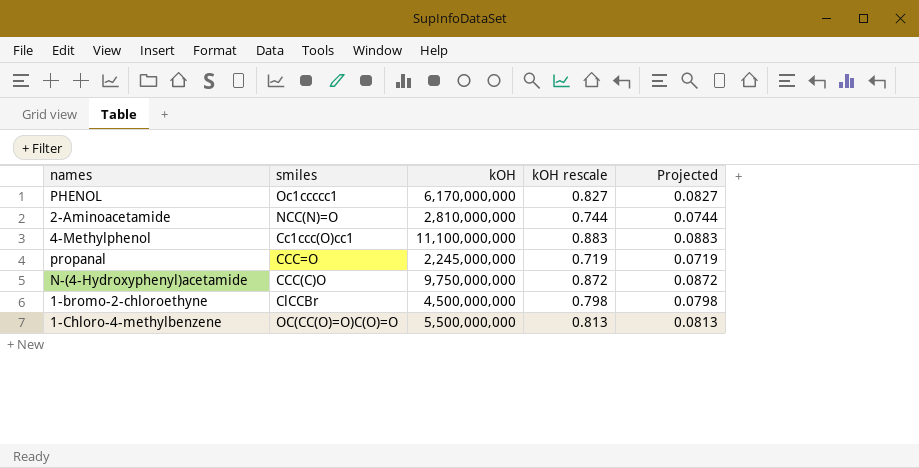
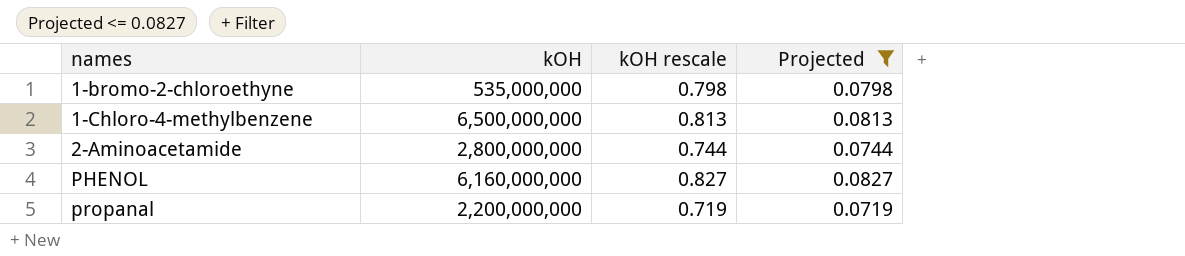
filter: none -> Projected <= 0.0827
row order: none -> names ascending
column smiles | position: 2 -> none
1-bromo-2-chloroethyne | kOH: 4,500,000,000 -> 535,000,000
1-Chloro-4-methylbenzene | kOH: 5,500,000,000 -> 6,500,000,000
2-Aminoacetamide | kOH: 2,810,000,000 -> 2,800,000,000
PHENOL | kOH: 6,170,000,000 -> 6,160,000,000
propanal | kOH: 2,245,000,000 -> 2,200,000,000

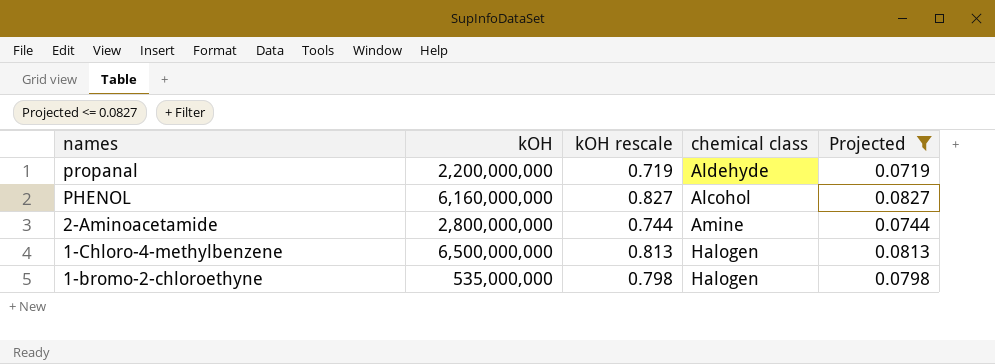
row order: names ascending -> names descending
column chemical class | position: none -> 4

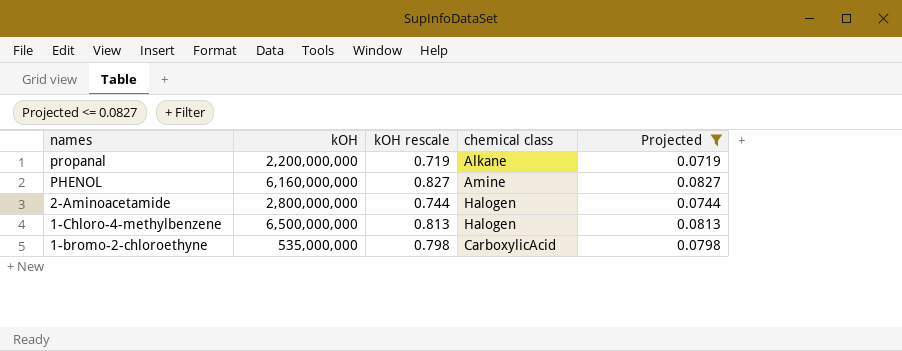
propanal | chemical class: Aldehyde -> Alkane
PHENOL | chemical class: Alcohol -> Amine
2-Aminoacetamide | chemical class: Amine -> Halogen
1-bromo-2-chloroethyne | chemical class: Halogen -> CarboxylicAcid

